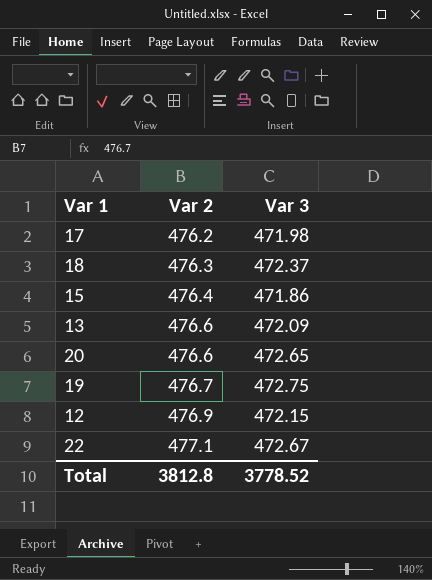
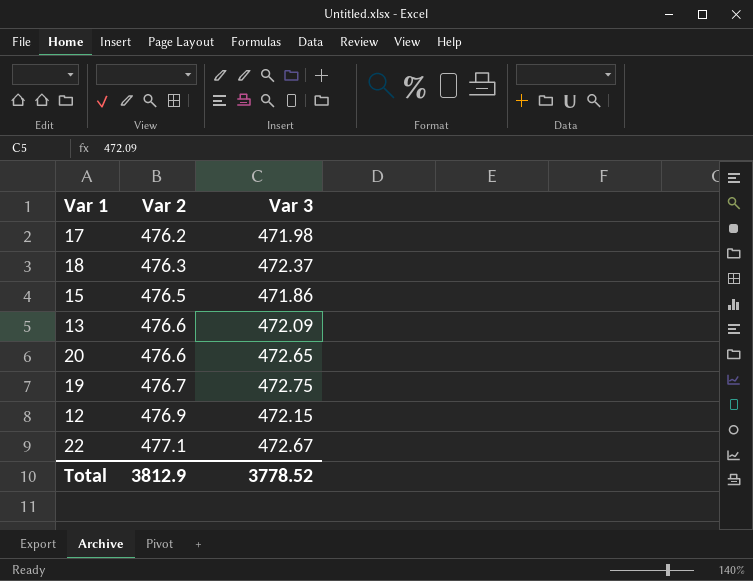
15 | Var 2: 476.4 -> 476.5
Total | Var 2: 3812.8 -> 3812.9

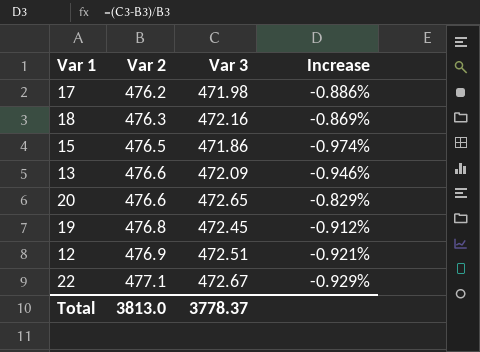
column Increase | formula: none -> ([Var 3] - [Var 2]) / [Var 2]
18 | Var 3: 472.37 -> 472.16
19 | Var 2: 476.7 -> 476.8
19 | Var 3: 472.75 -> 472.45
12 | Var 3: 472.15 -> 472.51
Total | Var 2: 3812.9 -> 3813.0
Total | Var 3: 3778.52 -> 3778.37

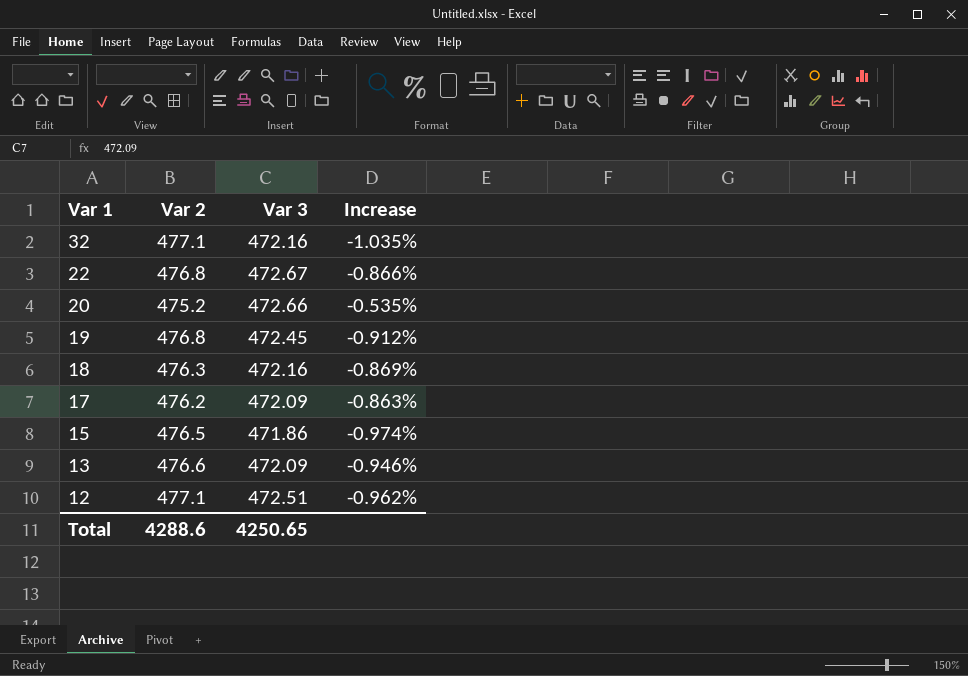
row order: Var 2 ascending -> Var 1 descending
row 32: none -> 477.1 | 472.16 | -1.035%
22 | Var 2: 477.1 -> 476.8
22 | Increase: -0.929% -> -0.866%
20 | Var 2: 476.6 -> 475.2
20 | Var 3: 472.65 -> 472.66
20 | Increase: -0.829% -> -0.535%
17 | Var 3: 471.98 -> 472.09
17 | Increase: -0.886% -> -0.863%
12 | Var 2: 476.9 -> 477.1
12 | Increase: -0.921% -> -0.962%
Total | Var 2: 3813.0 -> 4288.6
Total | Var 3: 3778.37 -> 4250.65

